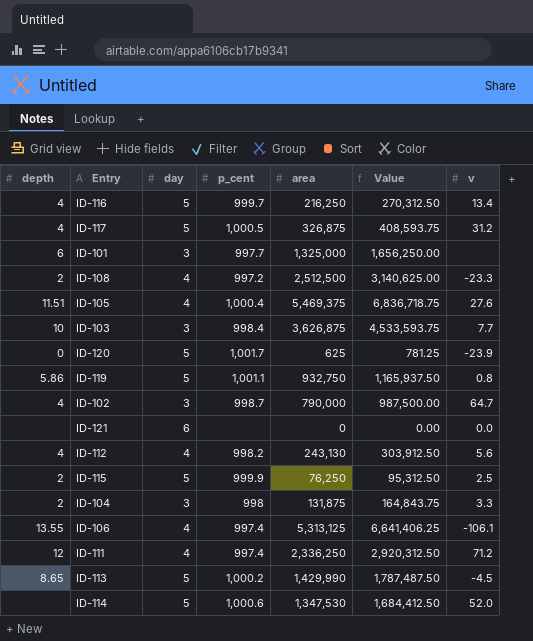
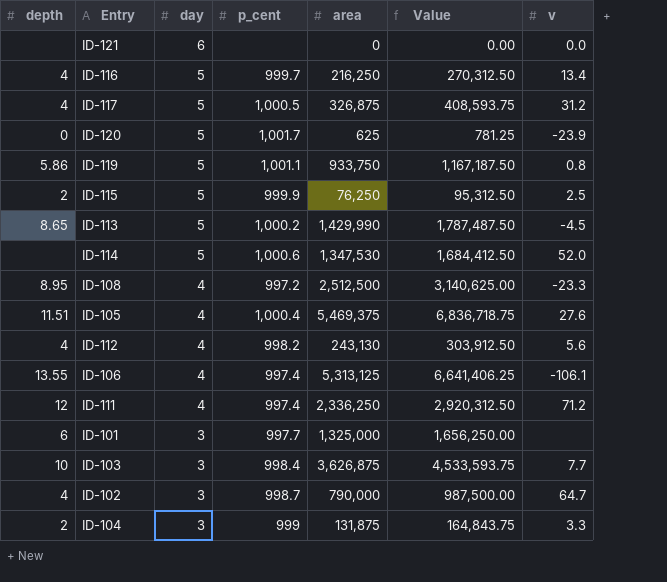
row order: none -> day descending
ID-119 | area: 932,750 -> 933,750
ID-119 | Value: 1,165,937.50 -> 1,167,187.50
ID-108 | depth: 2 -> 8.95
ID-104 | p_cent: 998 -> 999

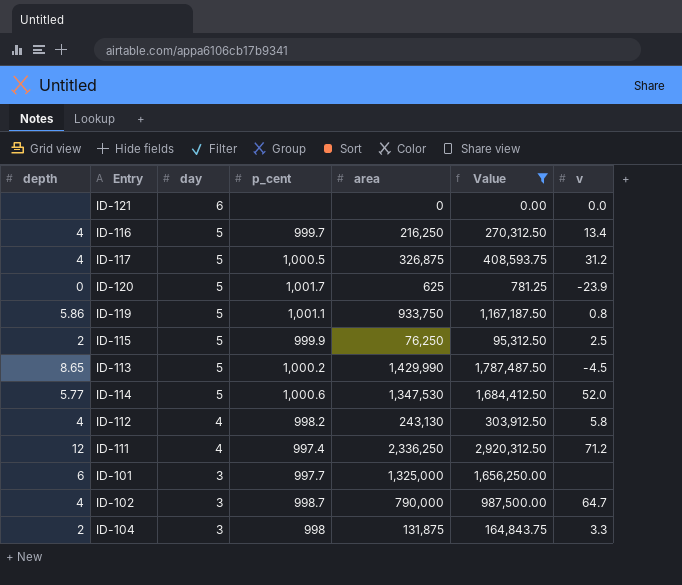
filter: none -> Value <= 2,920,312.50
ID-114 | depth: none -> 5.77
ID-112 | v: 5.6 -> 5.8
ID-104 | p_cent: 999 -> 998

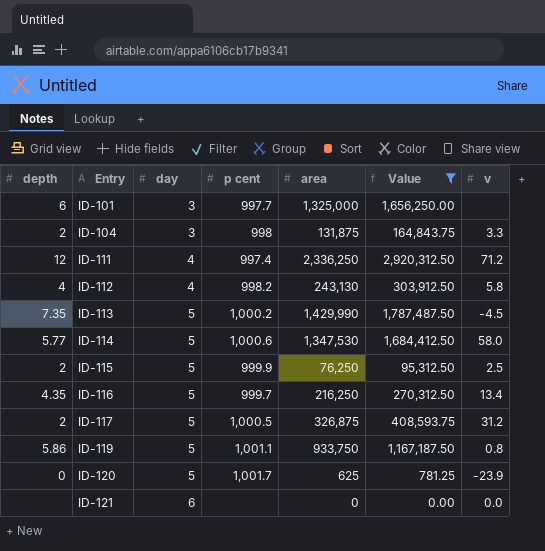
row order: day descending -> Entry ascending
column name: p_cent -> p cent
row ID-102: 4 | 3 | 998.7 | 790,000 | 987,500.00 | 64.7 -> none
ID-113 | depth: 8.65 -> 7.35
ID-114 | v: 52.0 -> 58.0
ID-116 | depth: 4 -> 4.35
ID-117 | depth: 4 -> 2

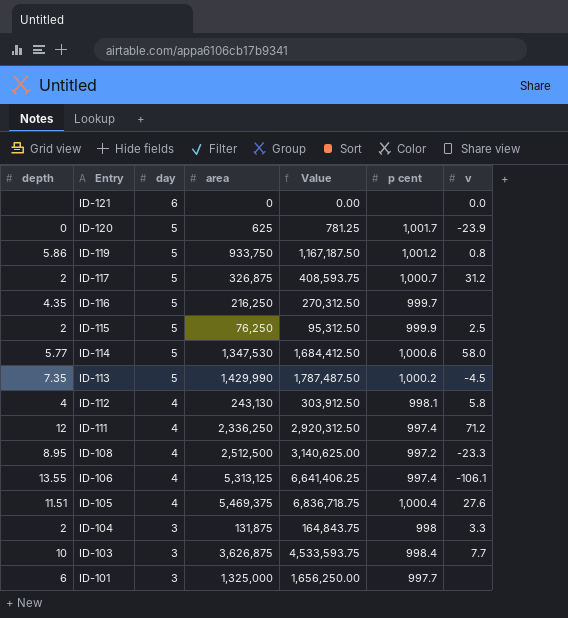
filter: Value <= 2,920,312.50 -> none
row order: Entry ascending -> Entry descending
column p cent | position: 4 -> 6
ID-119 | p cent: 1,001.1 -> 1,001.2
ID-117 | p cent: 1,000.5 -> 1,000.7
ID-116 | v: 13.4 -> none
ID-112 | p cent: 998.2 -> 998.1

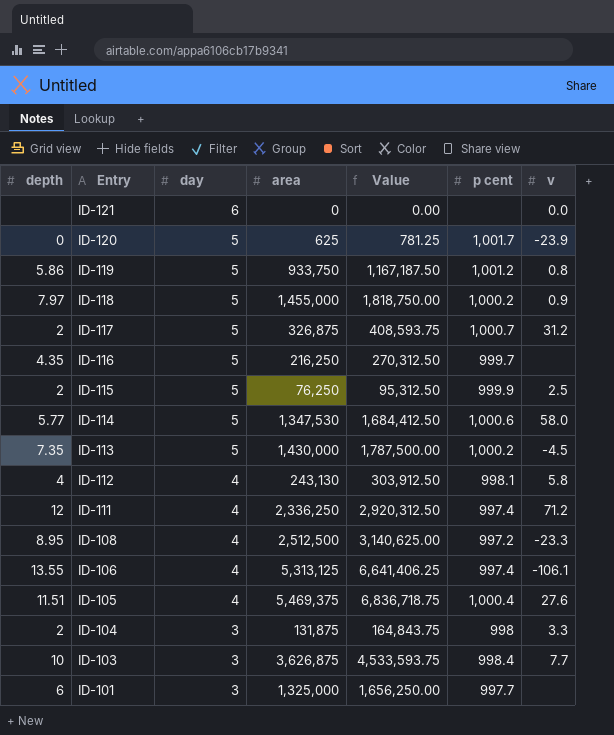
row ID-118: none -> 7.97 | 5 | 1,455,000 | 1,818,750.00 | 1,000.2 | 0.9
ID-113 | area: 1,429,990 -> 1,430,000
ID-113 | Value: 1,787,487.50 -> 1,787,500.00

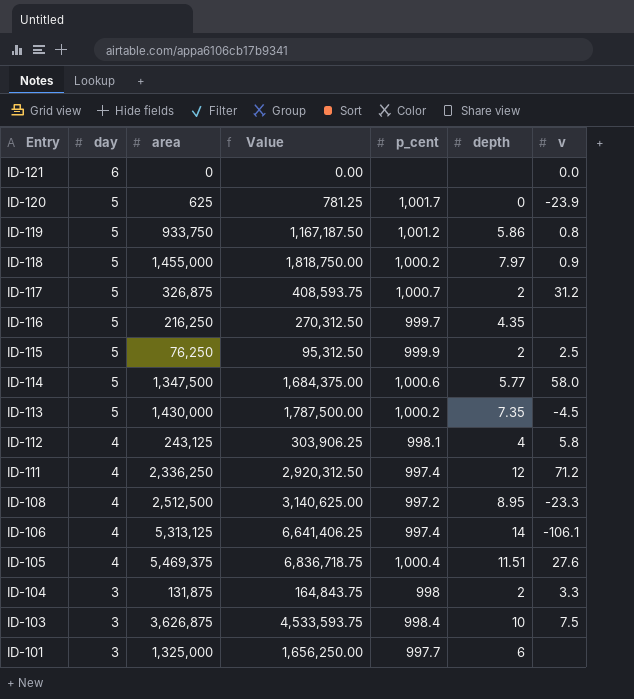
column name: p cent -> p_cent
column depth | position: 1 -> 6
ID-114 | area: 1,347,530 -> 1,347,500
ID-114 | Value: 1,684,412.50 -> 1,684,375.00
ID-112 | area: 243,130 -> 243,125
ID-112 | Value: 303,912.50 -> 303,906.25
ID-106 | depth: 13.55 -> 14
ID-103 | v: 7.7 -> 7.5

